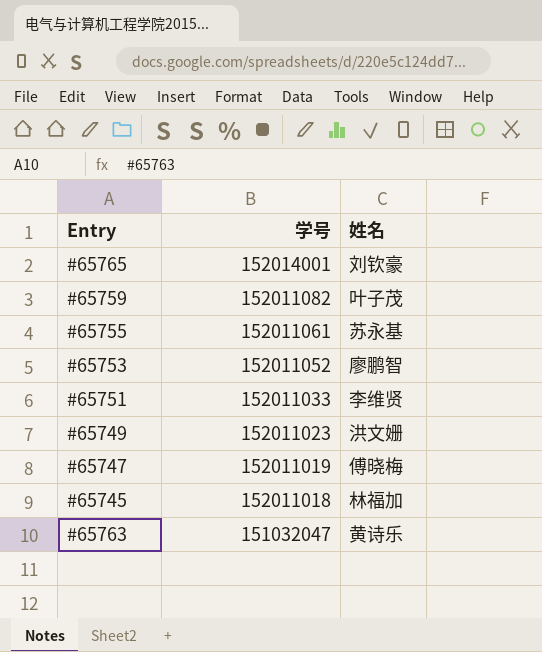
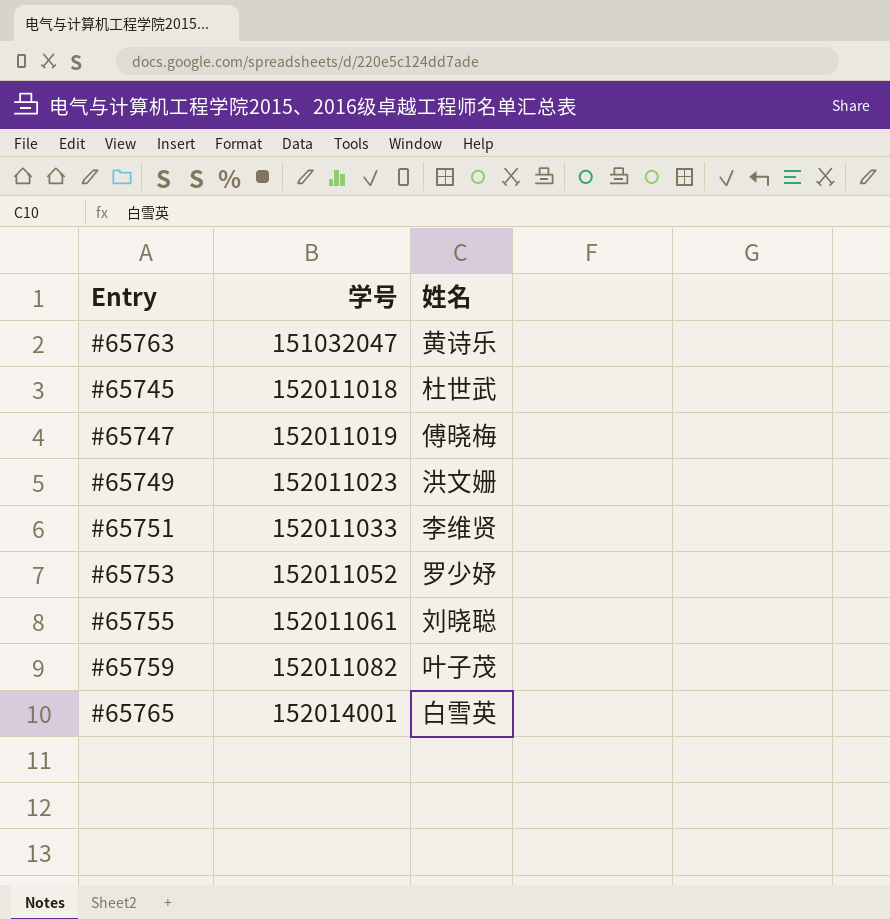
row order: 学号 descending -> 学号 ascending
#65745 | 姓名: 林福加 -> 杜世武
#65753 | 姓名: 廖鹏智 -> 罗少妤
#65755 | 姓名: 苏永基 -> 刘晓聪
#65765 | 姓名: 刘钦豪 -> 白雪英

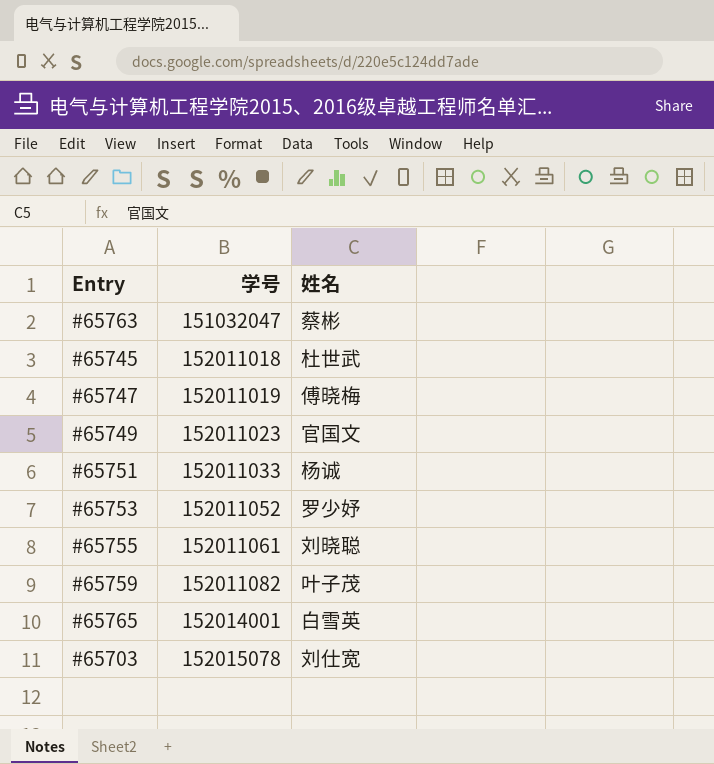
#65763 | 姓名: 黄诗乐 -> 蔡彬
#65749 | 姓名: 洪文姗 -> 官国文
#65751 | 姓名: 李维贤 -> 杨诚
row #65703: none -> 152015078 | 刘仕宽

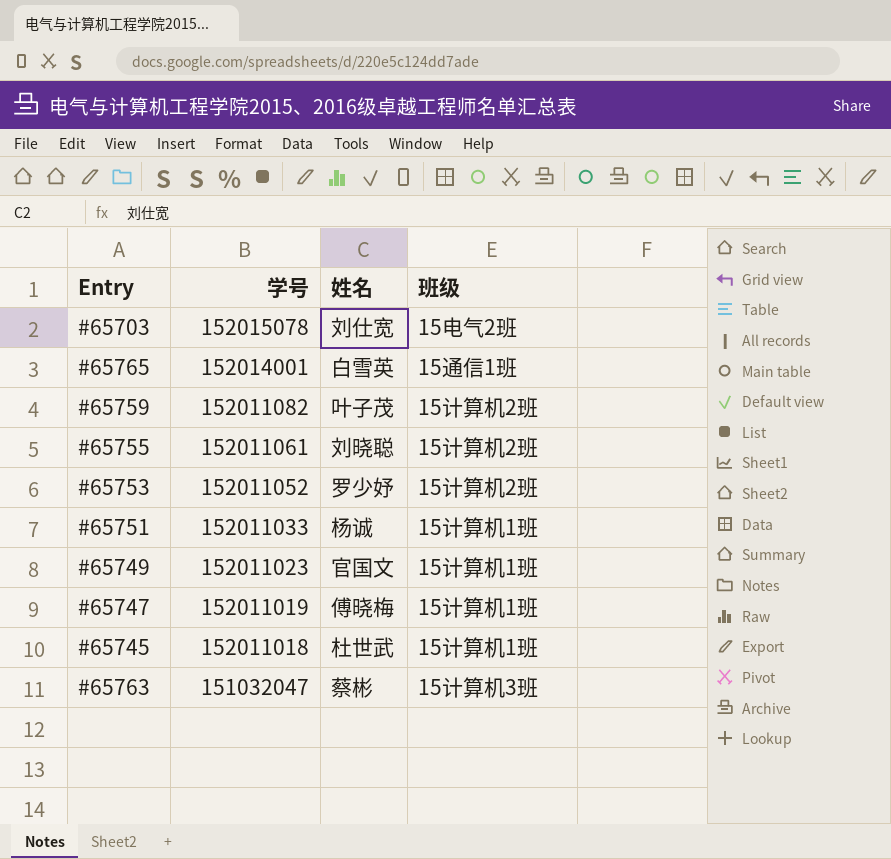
row order: 学号 ascending -> 学号 descending
column 班级 | position: none -> 4

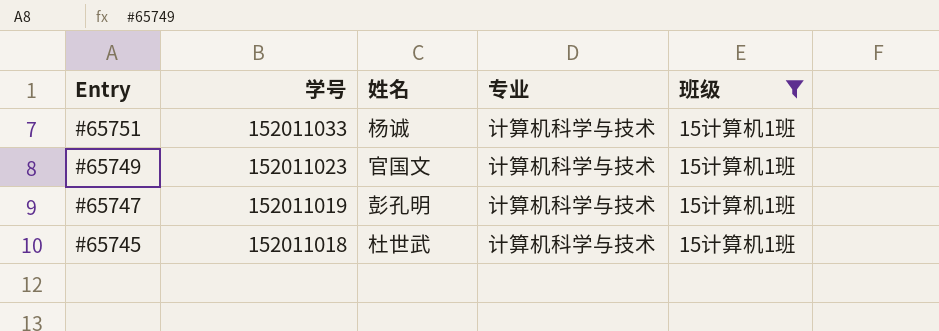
filter: none -> 班级 = 15计算机1班
column 专业 | position: none -> 4
#65747 | 姓名: 傅晓梅 -> 彭孔明

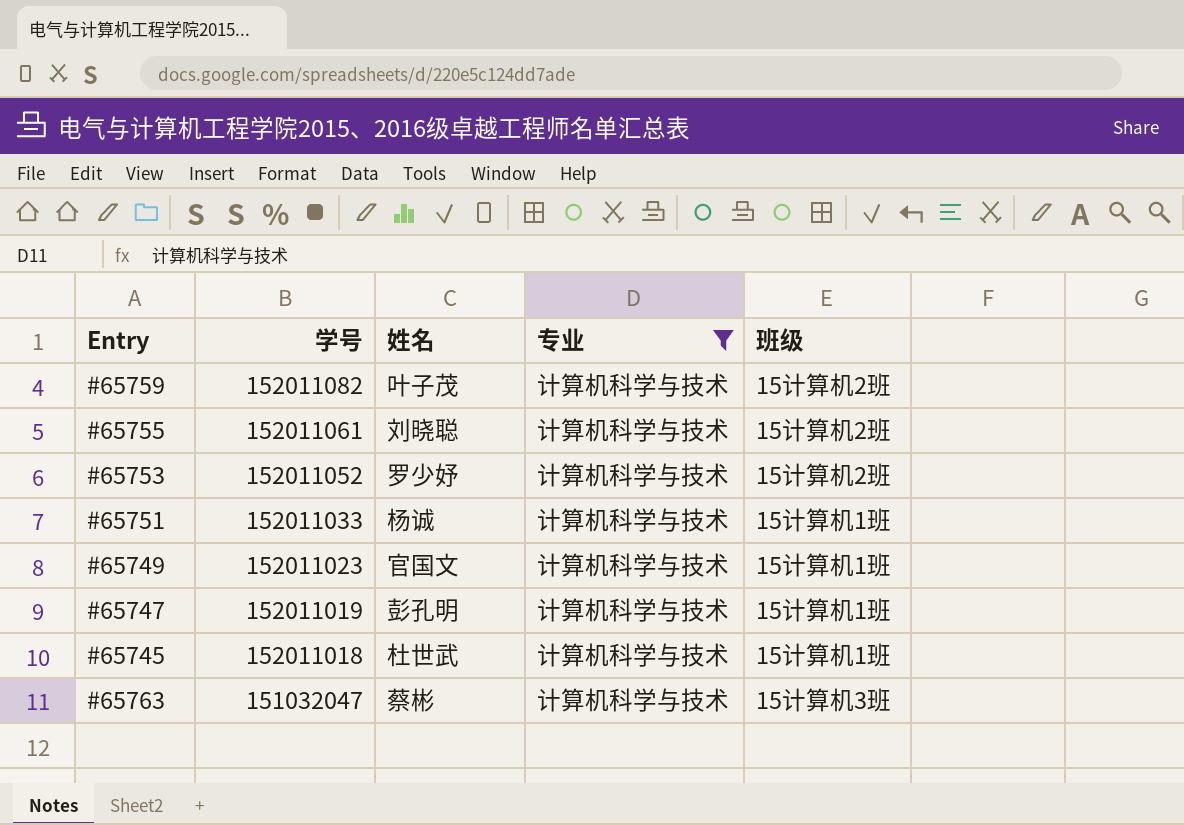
filter: 班级 = 15计算机1班 -> 专业 = 计算机科学与技术

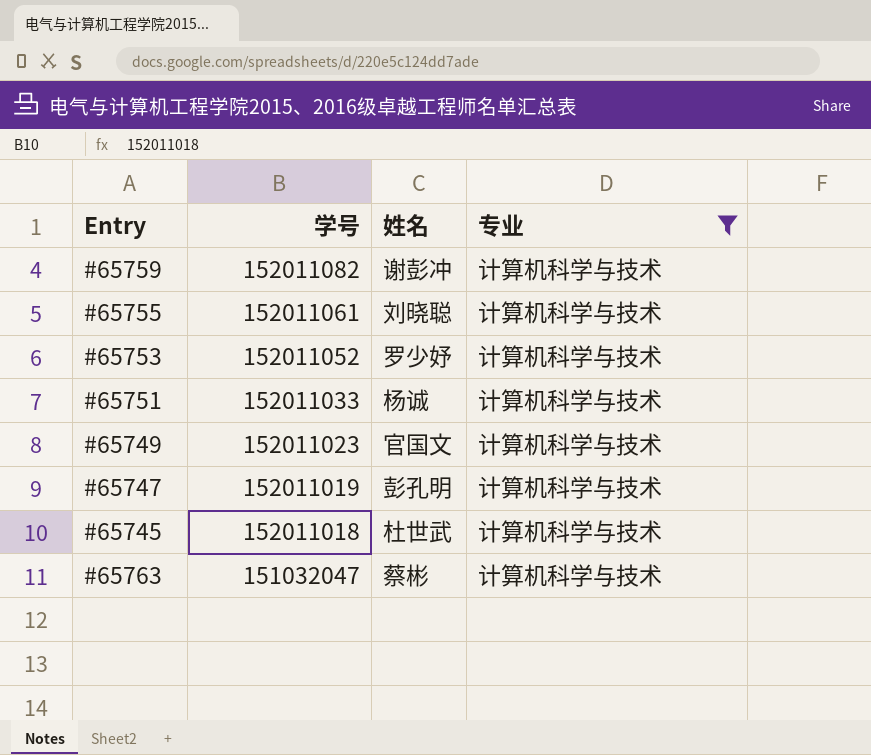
column 班级 | position: 5 -> none
#65759 | 姓名: 叶子茂 -> 谢彭冲

